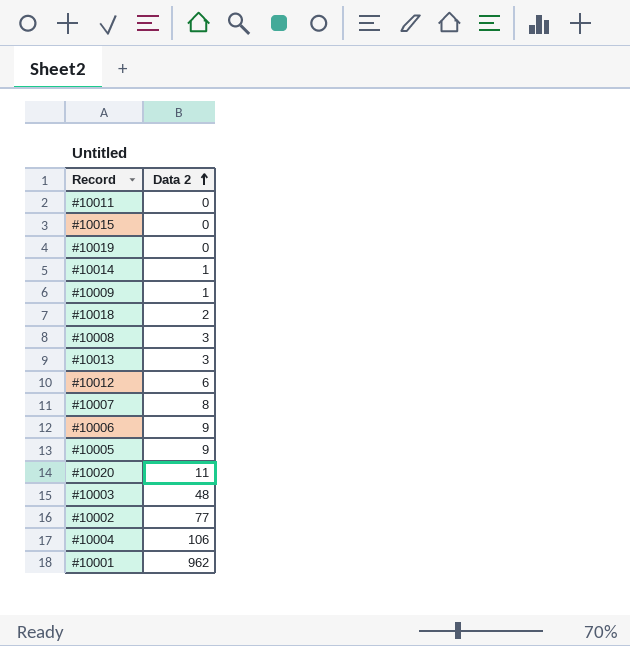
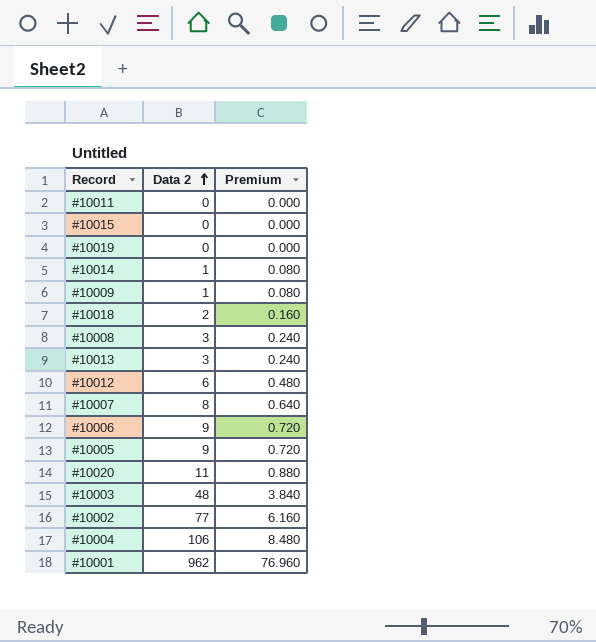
column Premium | formula: none -> [Data 2] * 0.08

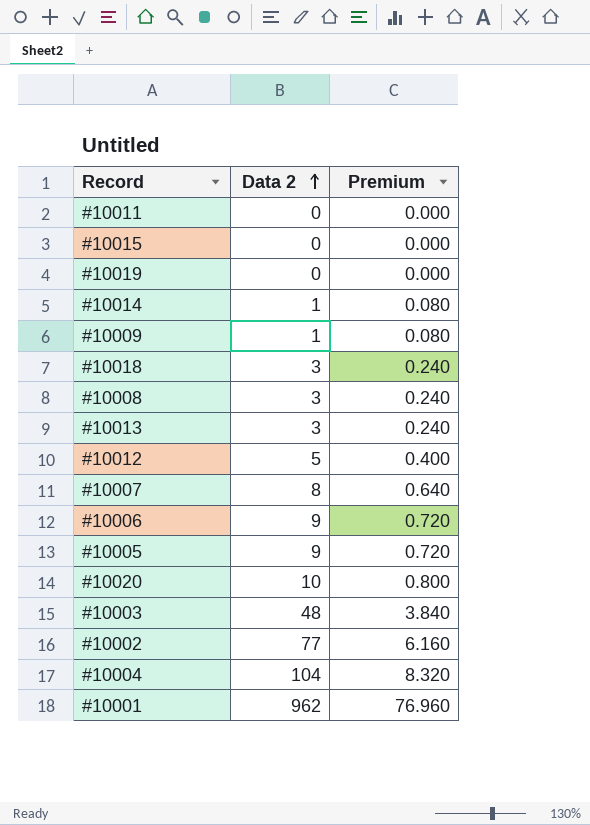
#10018 | Data 2: 2 -> 3
#10018 | Premium: 0.160 -> 0.240
#10012 | Data 2: 6 -> 5
#10012 | Premium: 0.480 -> 0.400
#10020 | Data 2: 11 -> 10
#10020 | Premium: 0.880 -> 0.800
#10004 | Data 2: 106 -> 104
#10004 | Premium: 8.480 -> 8.320

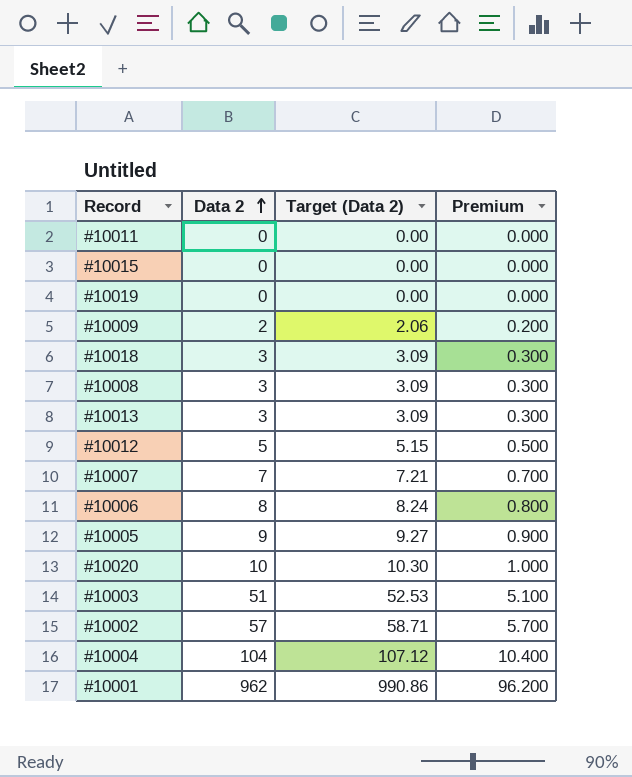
column Target (Data 2) | formula: none -> [Data 2] * 1.03
column Premium | formula: [Data 2] * 0.08 -> [Data 2] * 0.1
row #10014: 1 | 0.080 -> none
#10009 | Data 2: 1 -> 2
#10007 | Data 2: 8 -> 7
#10006 | Data 2: 9 -> 8
#10003 | Data 2: 48 -> 51
#10002 | Data 2: 77 -> 57

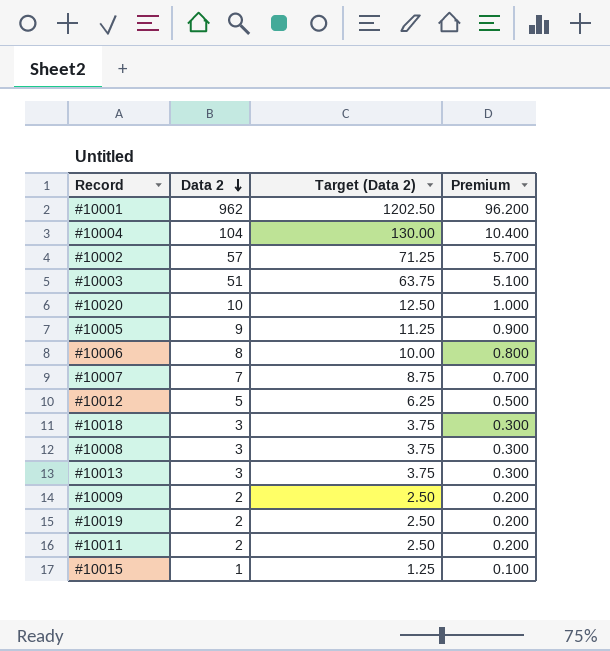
row order: Data 2 ascending -> Data 2 descending
column Target (Data 2) | formula: [Data 2] * 1.03 -> [Data 2] * 1.25
#10019 | Data 2: 0 -> 2
#10019 | Premium: 0.000 -> 0.200
#10011 | Data 2: 0 -> 2
#10011 | Premium: 0.000 -> 0.200
#10015 | Data 2: 0 -> 1
#10015 | Premium: 0.000 -> 0.100

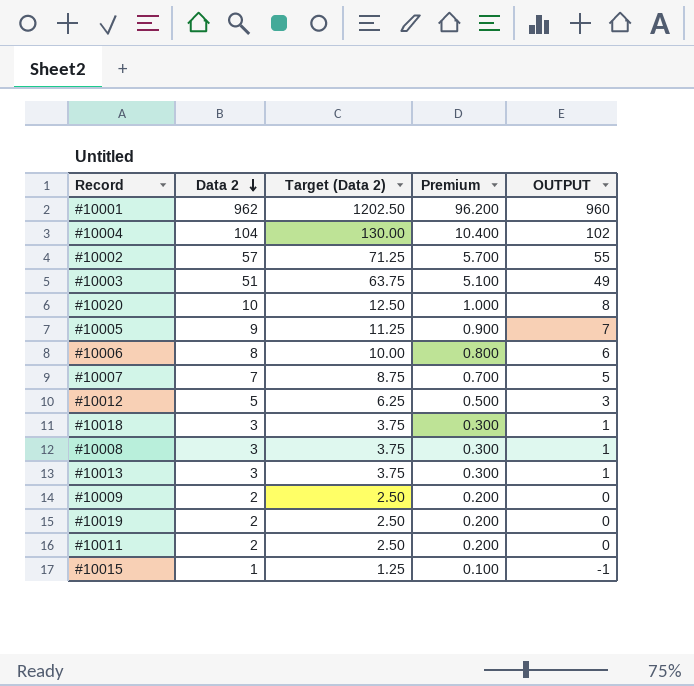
column OUTPUT | formula: none -> [Data 2] - 2

